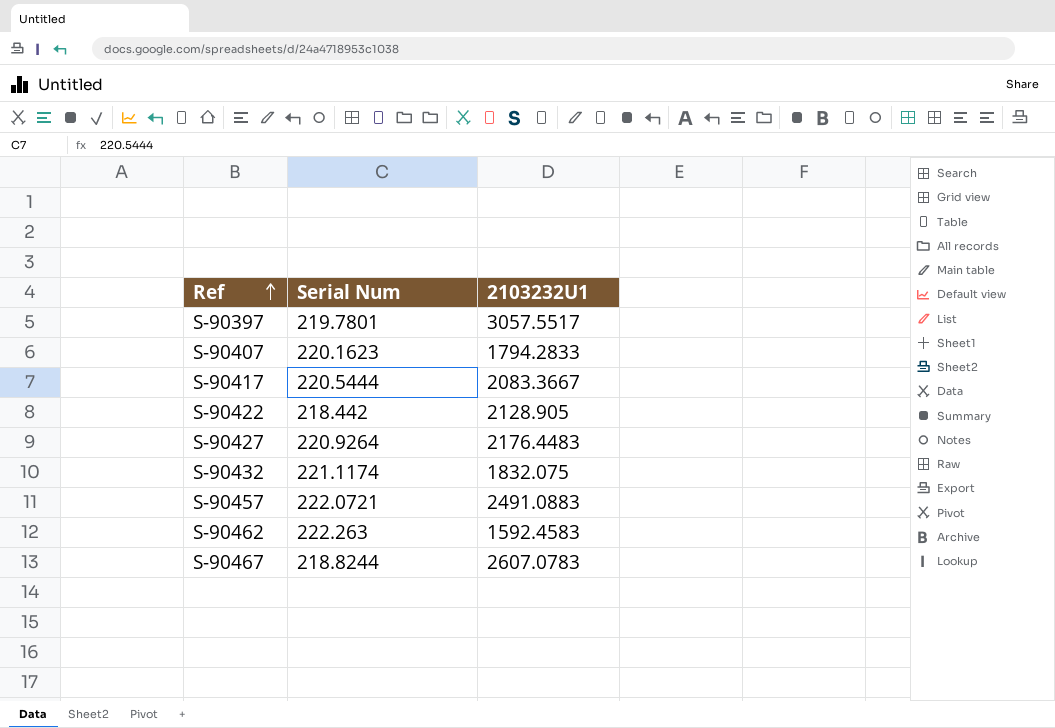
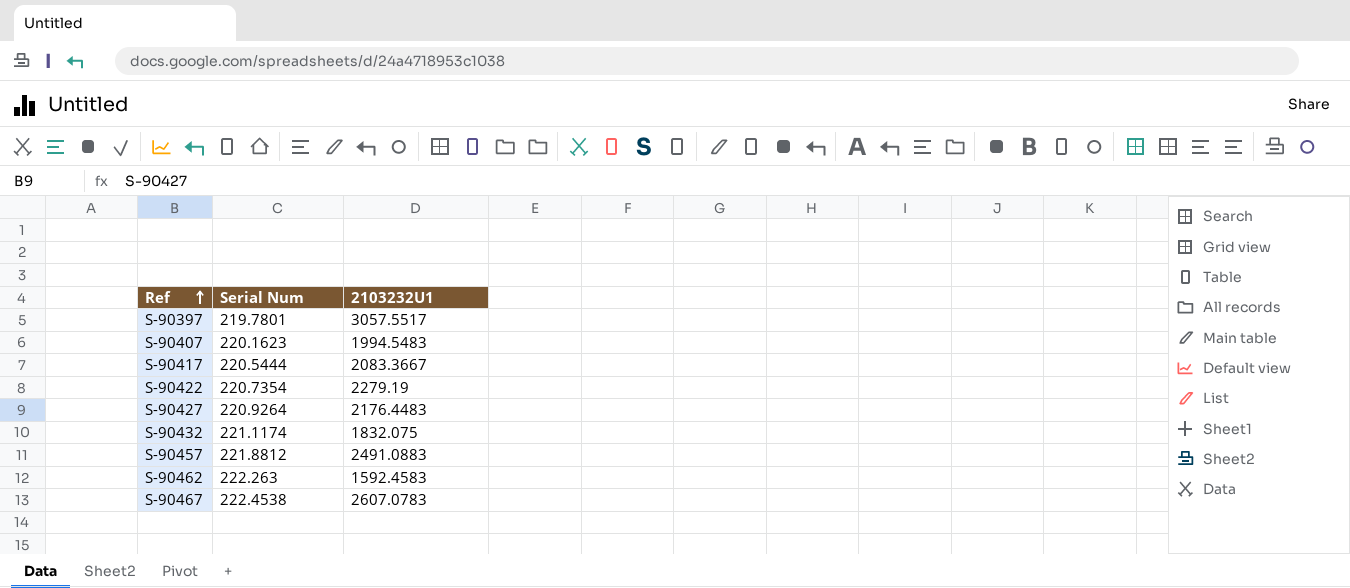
S-90407 | 2103232U1: 1794.2833 -> 1994.5483
S-90422 | Serial Num: 218.442 -> 220.7354
S-90422 | 2103232U1: 2128.905 -> 2279.19
S-90457 | Serial Num: 222.0721 -> 221.8812
S-90467 | Serial Num: 218.8244 -> 222.4538

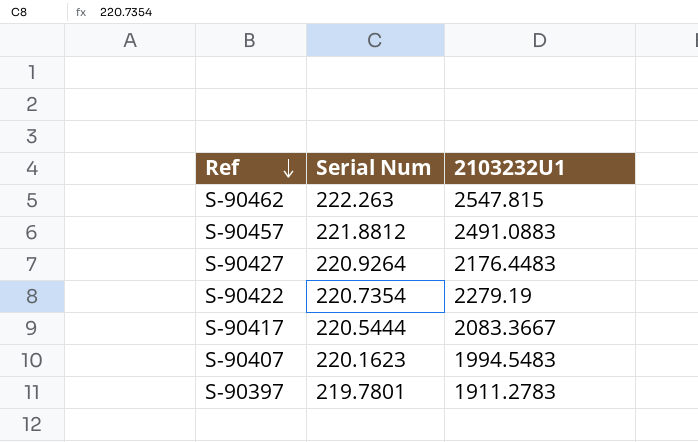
row order: Ref ascending -> Ref descending
row S-90432: 221.1174 | 1832.075 -> none
row S-90467: 222.4538 | 2607.0783 -> none
S-90462 | 2103232U1: 1592.4583 -> 2547.815
S-90397 | 2103232U1: 3057.5517 -> 1911.2783

